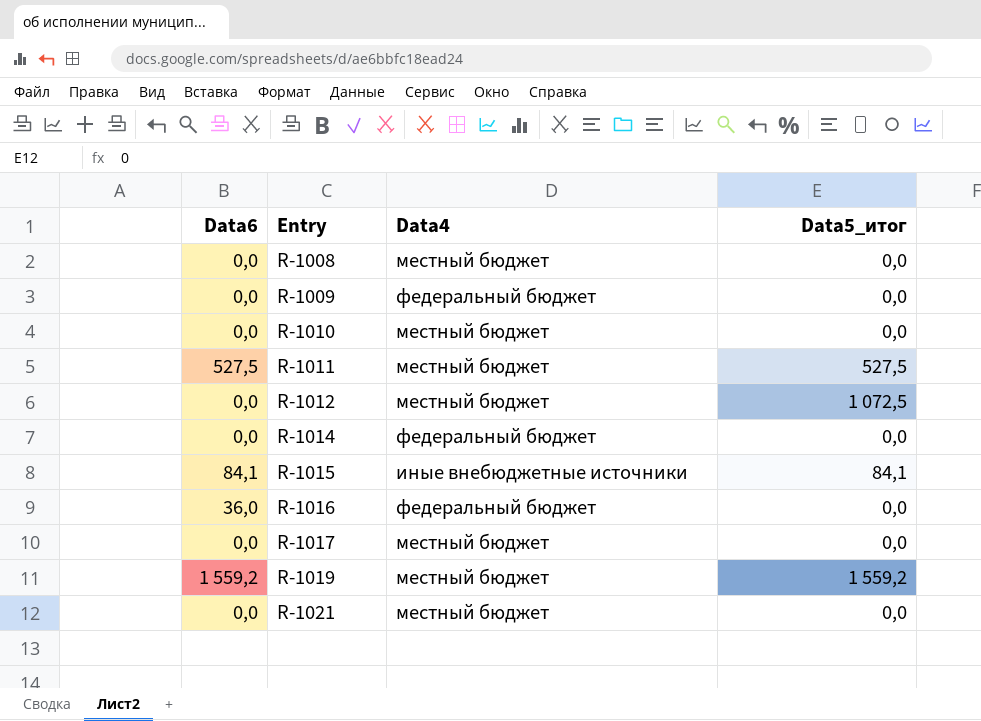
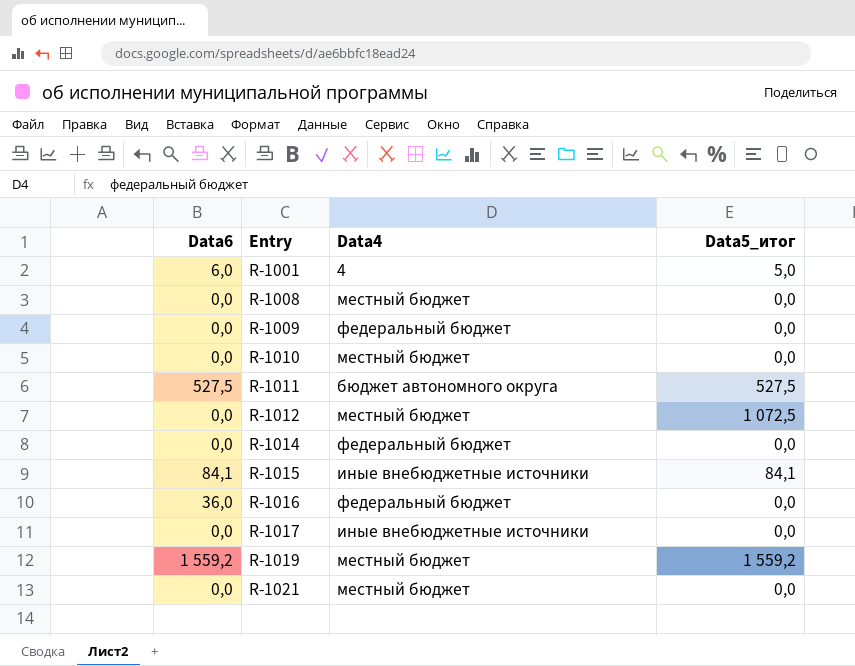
row R-1001: none -> 6,0 | 4 | 5,0
R-1011 | Data4: местный бюджет -> бюджет автономного округа
R-1017 | Data4: местный бюджет -> иные внебюджетные источники

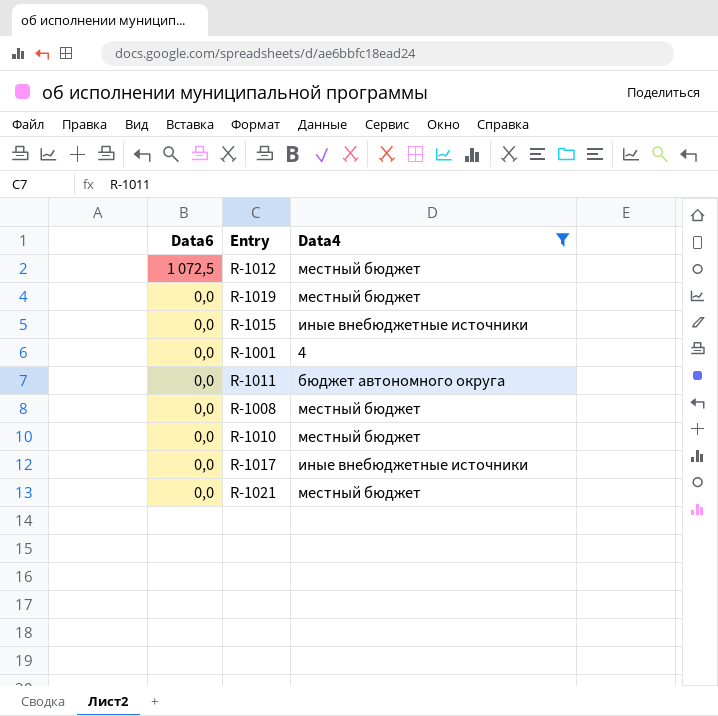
filter: none -> Data4 != федеральный бюджет
row order: Entry ascending -> Data6 descending
column Data5_итог | position: 4 -> none
R-1012 | Data6: 0,0 -> 1 072,5
R-1019 | Data6: 1 559,2 -> 0,0
R-1015 | Data6: 84,1 -> 0,0
R-1001 | Data6: 6,0 -> 0,0
R-1011 | Data6: 527,5 -> 0,0

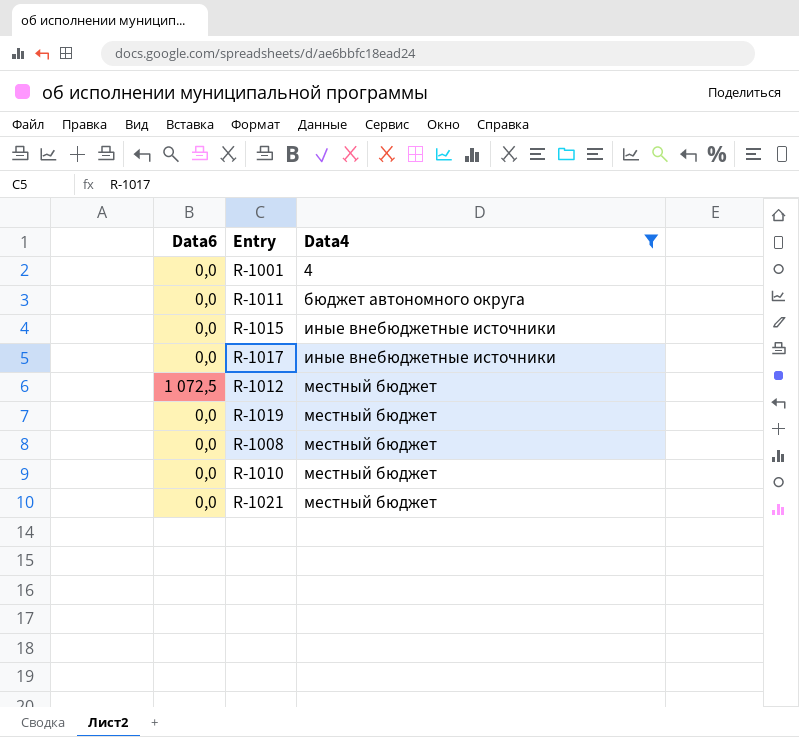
row order: Data6 descending -> Data4 ascending

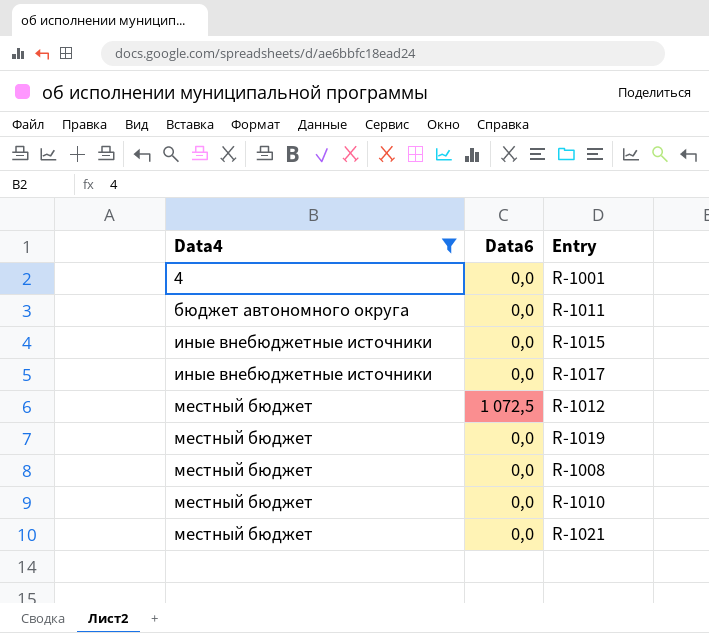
column Data4 | position: 3 -> 1

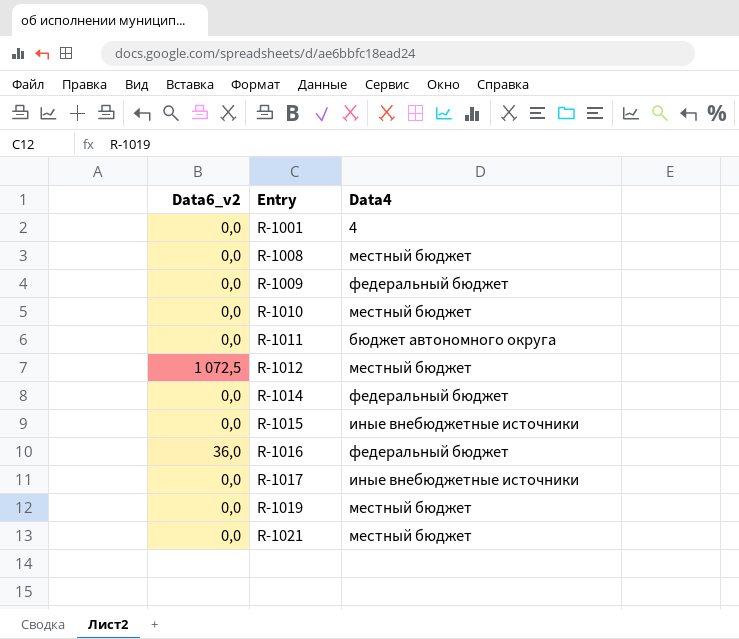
filter: Data4 != федеральный бюджет -> none
row order: Data4 ascending -> Entry ascending
column name: Data6 -> Data6_v2
column Data4 | position: 1 -> 3

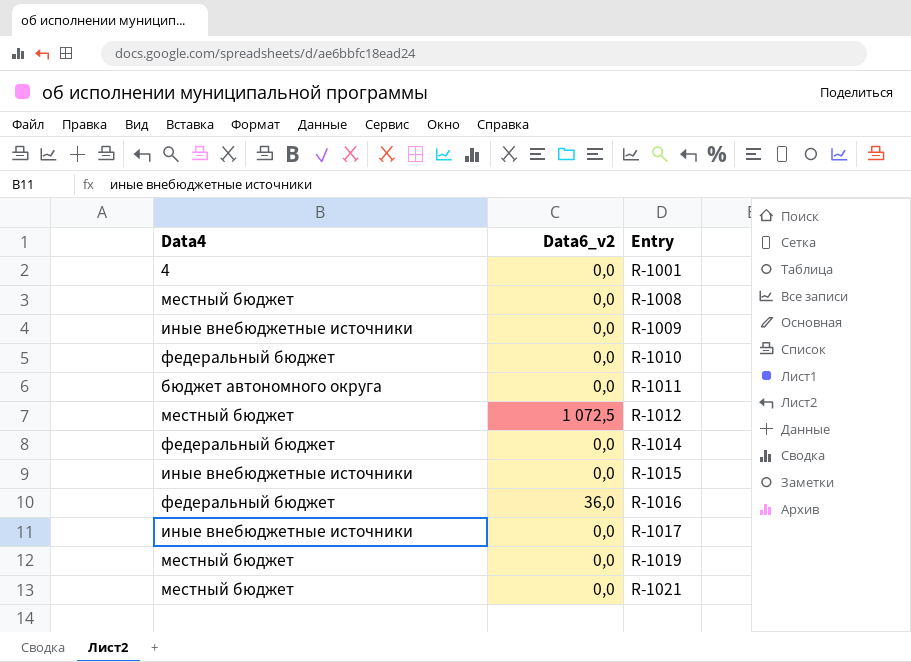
column Data4 | position: 3 -> 1
R-1009 | Data4: федеральный бюджет -> иные внебюджетные источники
R-1010 | Data4: местный бюджет -> федеральный бюджет

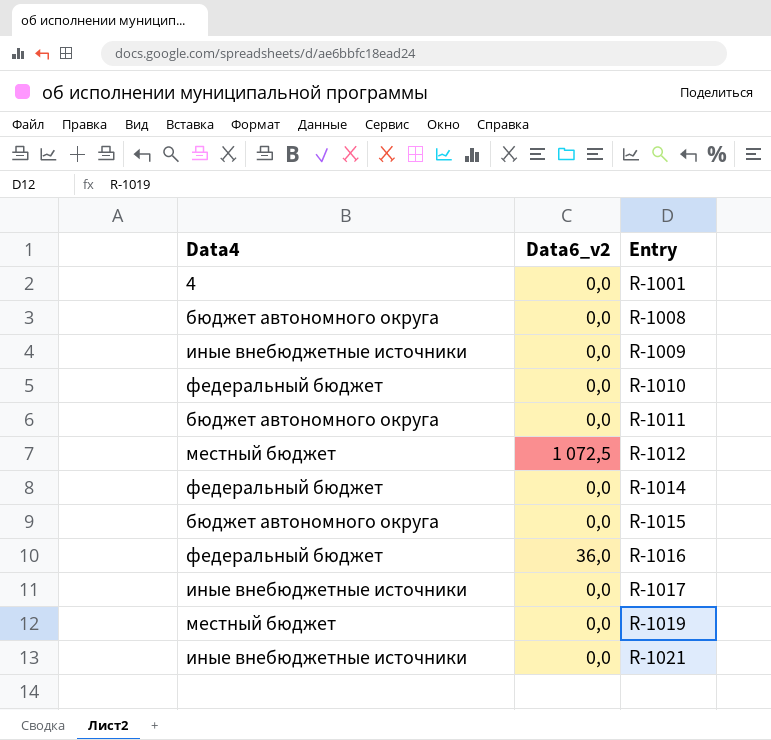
R-1008 | Data4: местный бюджет -> бюджет автономного округа
R-1015 | Data4: иные внебюджетные источники -> бюджет автономного округа
R-1021 | Data4: местный бюджет -> иные внебюджетные источники

